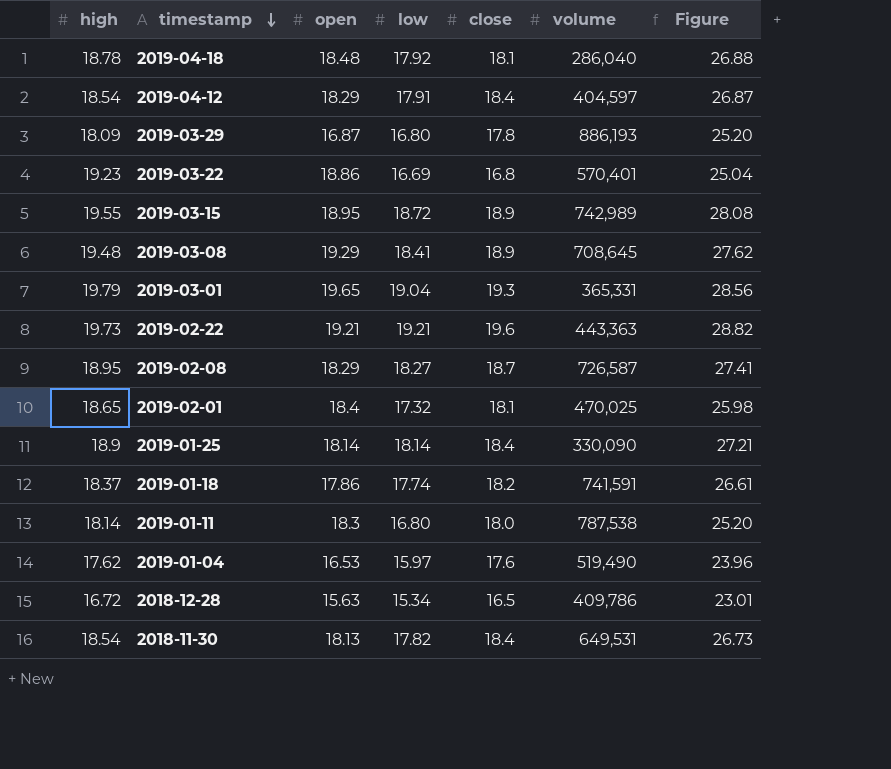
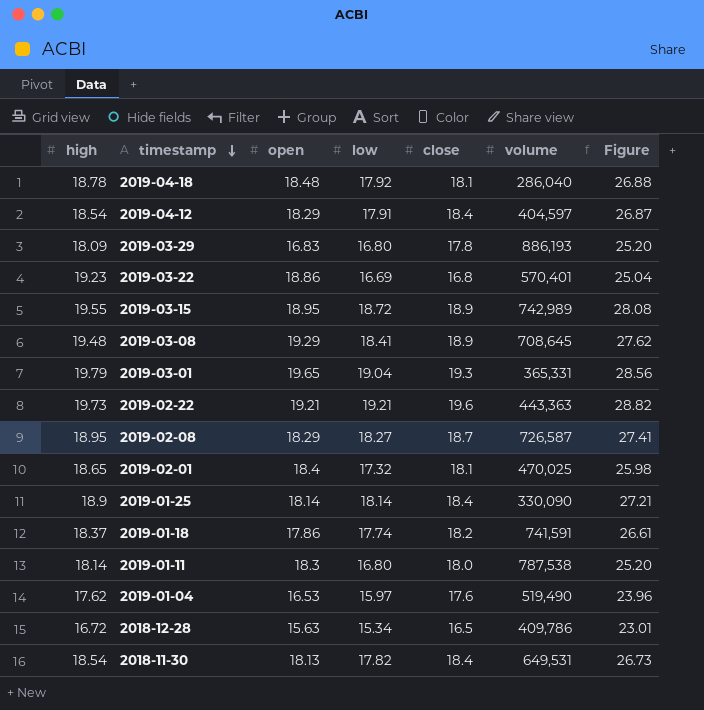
2019-03-29 | open: 16.87 -> 16.83

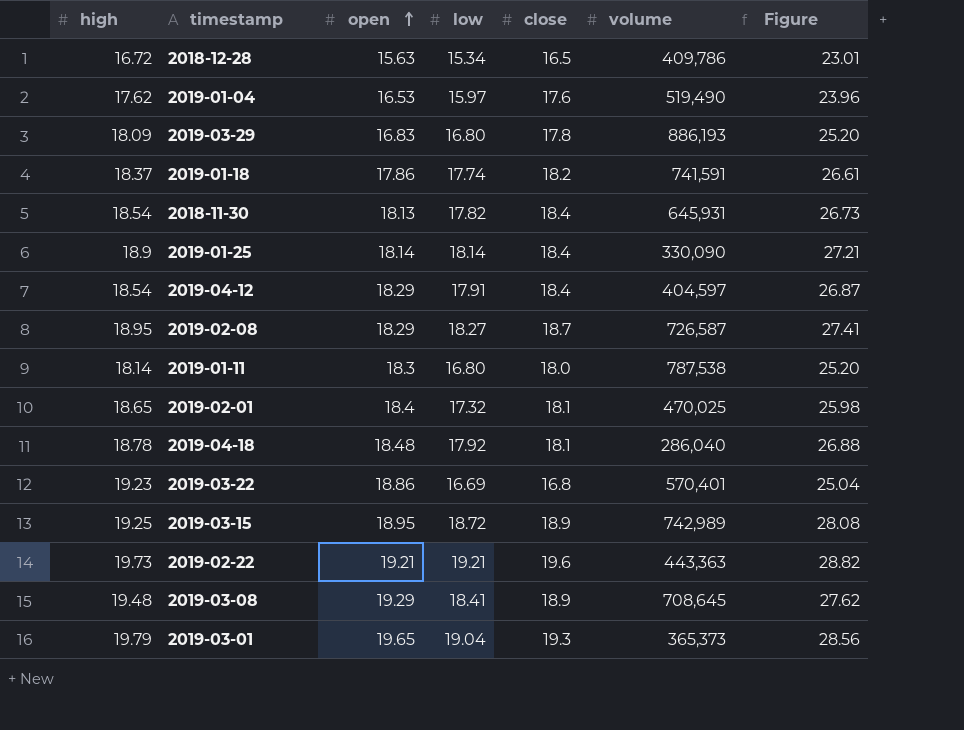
row order: timestamp descending -> open ascending
2018-11-30 | volume: 649,531 -> 645,931
2019-03-15 | high: 19.55 -> 19.25
2019-03-01 | volume: 365,331 -> 365,373

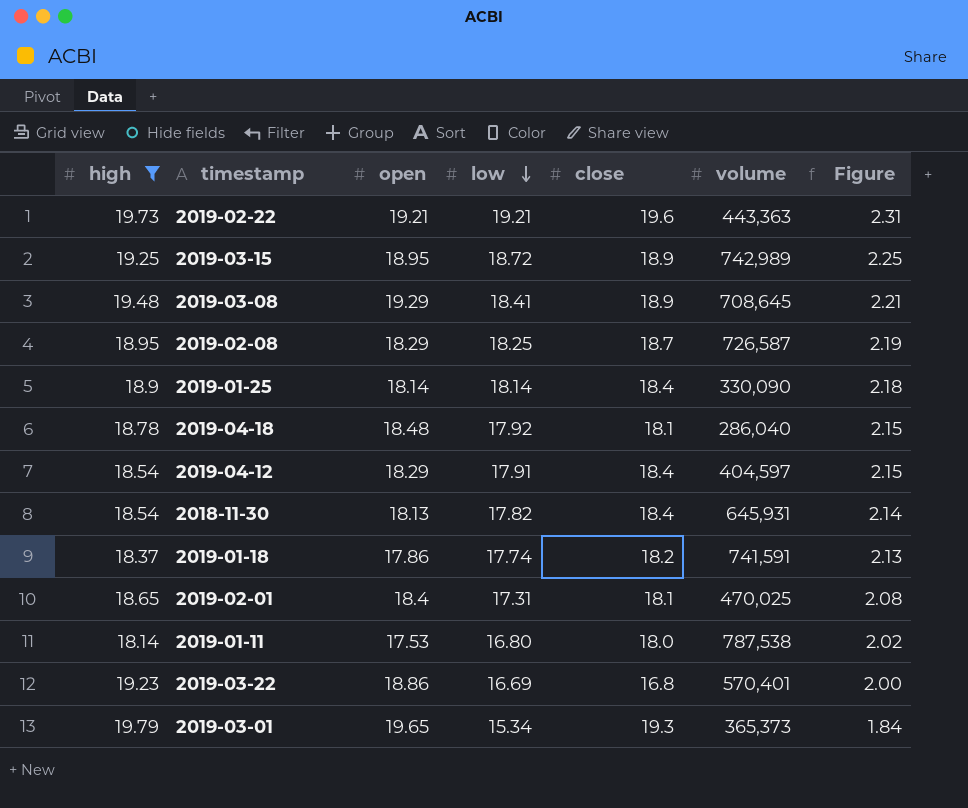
filter: none -> high >= 18.14
row order: open ascending -> low descending
column Figure | formula: [low] * 1.5 -> [low] * 0.12
2019-02-08 | low: 18.27 -> 18.25
2019-02-01 | low: 17.32 -> 17.31
2019-01-11 | open: 18.3 -> 17.53
2019-03-01 | low: 19.04 -> 15.34

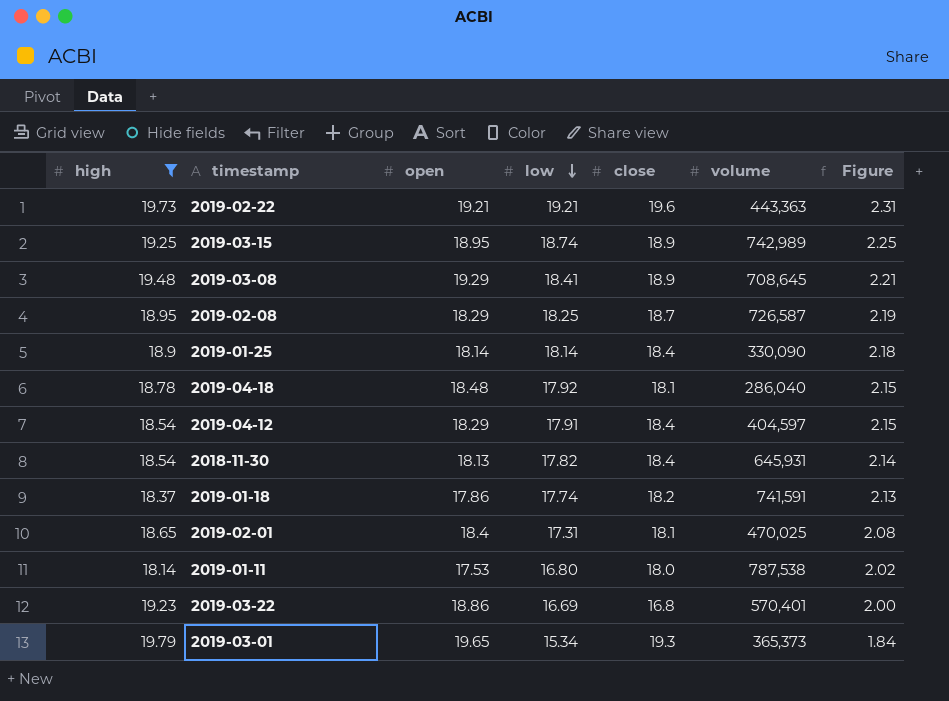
2019-03-15 | low: 18.72 -> 18.74

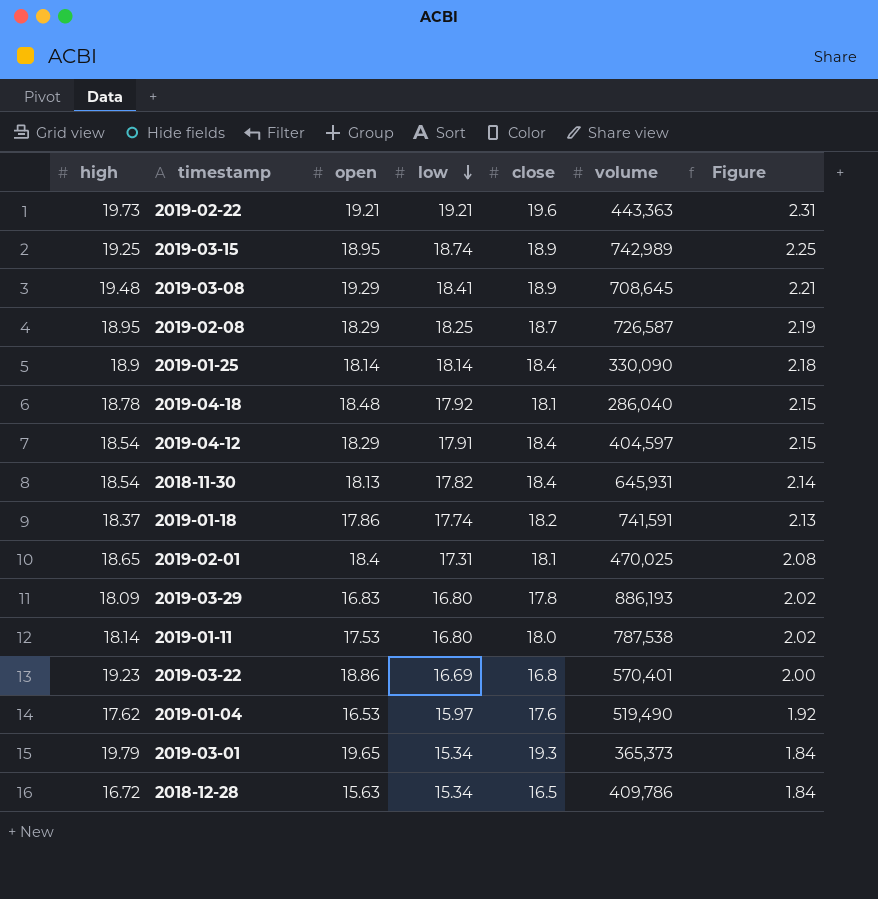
filter: high >= 18.14 -> none

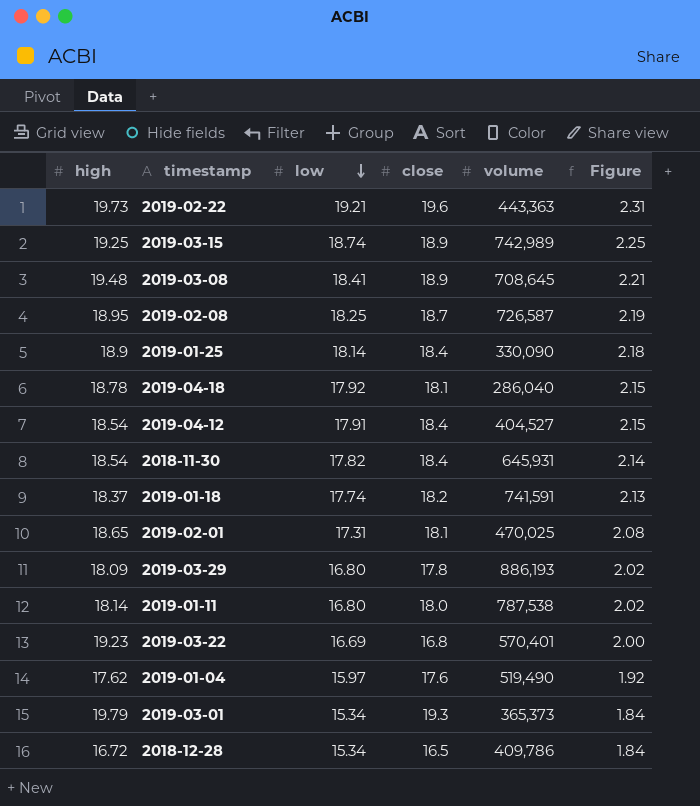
column open | position: 3 -> none
2019-04-12 | volume: 404,597 -> 404,527

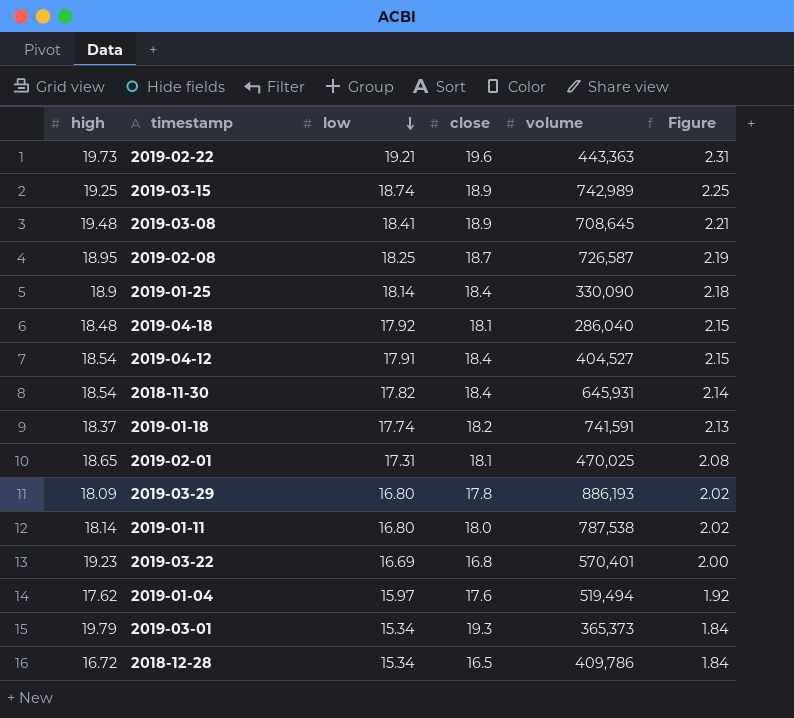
2019-04-18 | high: 18.78 -> 18.48
2019-01-04 | volume: 519,490 -> 519,494

